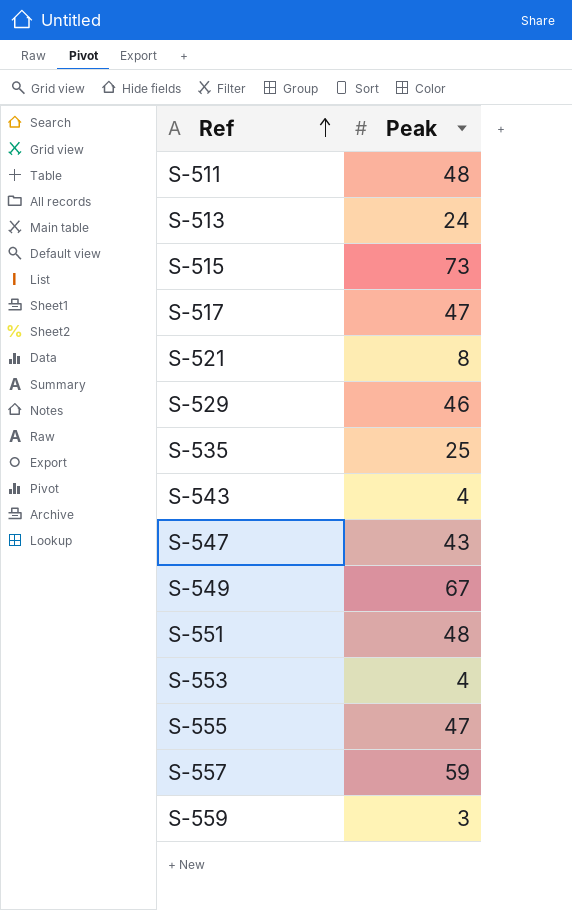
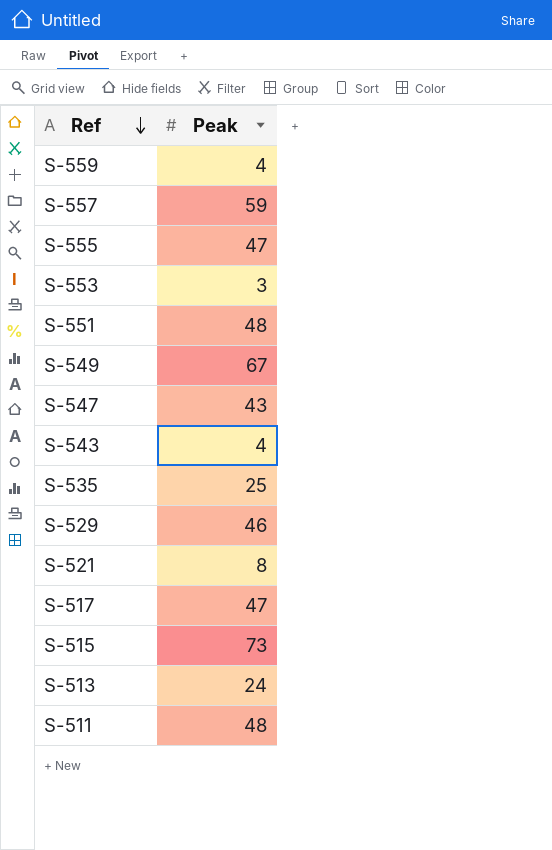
row order: Ref ascending -> Ref descending
S-559 | Peak: 3 -> 4
S-553 | Peak: 4 -> 3

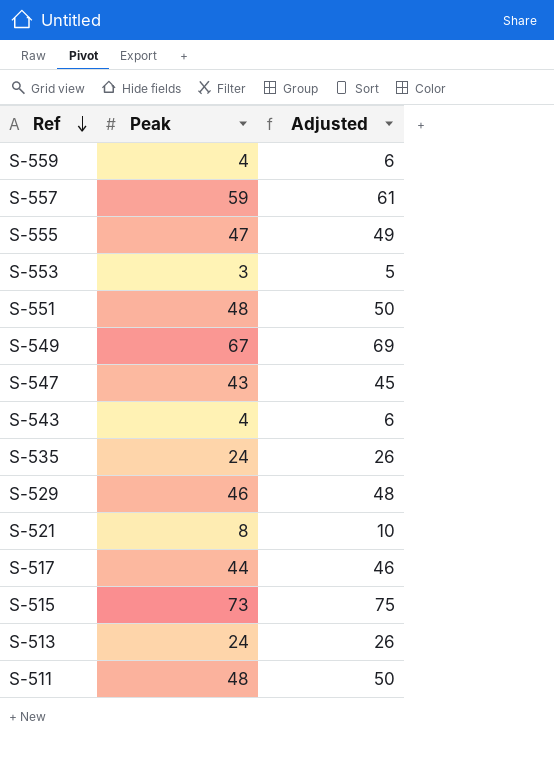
column Adjusted | formula: none -> [Peak] + 2
S-535 | Peak: 25 -> 24
S-517 | Peak: 47 -> 44

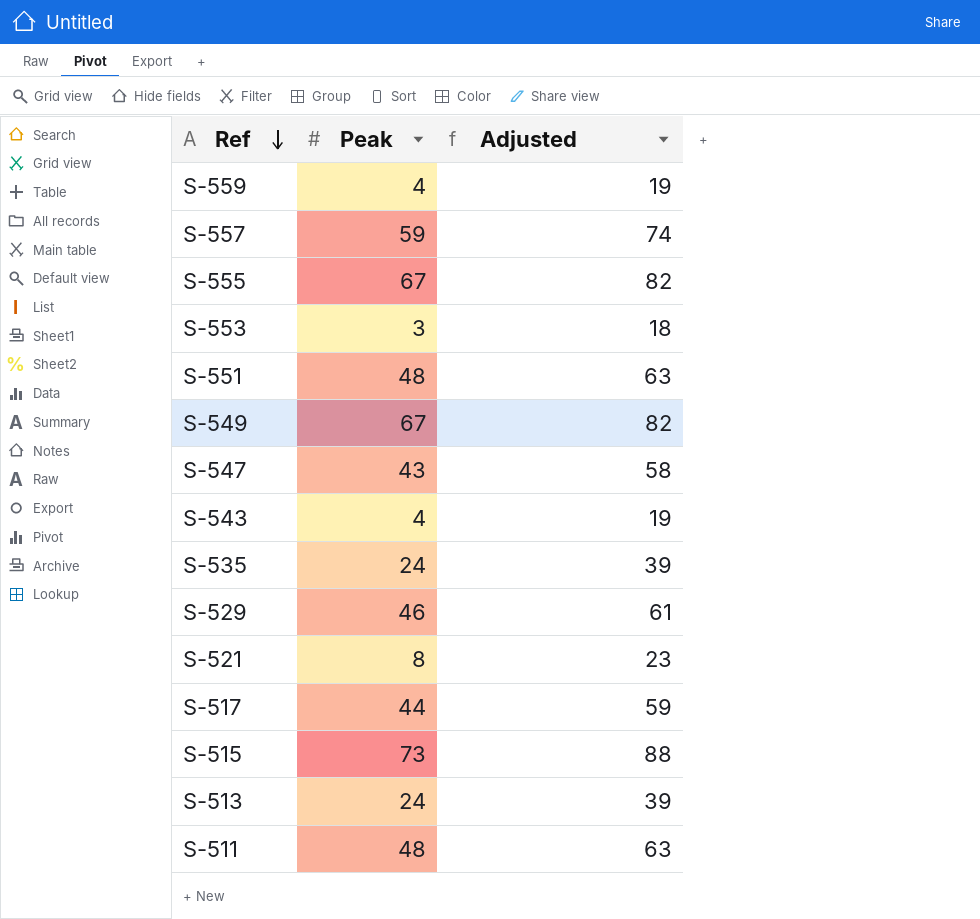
column Adjusted | formula: [Peak] + 2 -> [Peak] + 15
S-555 | Peak: 47 -> 67

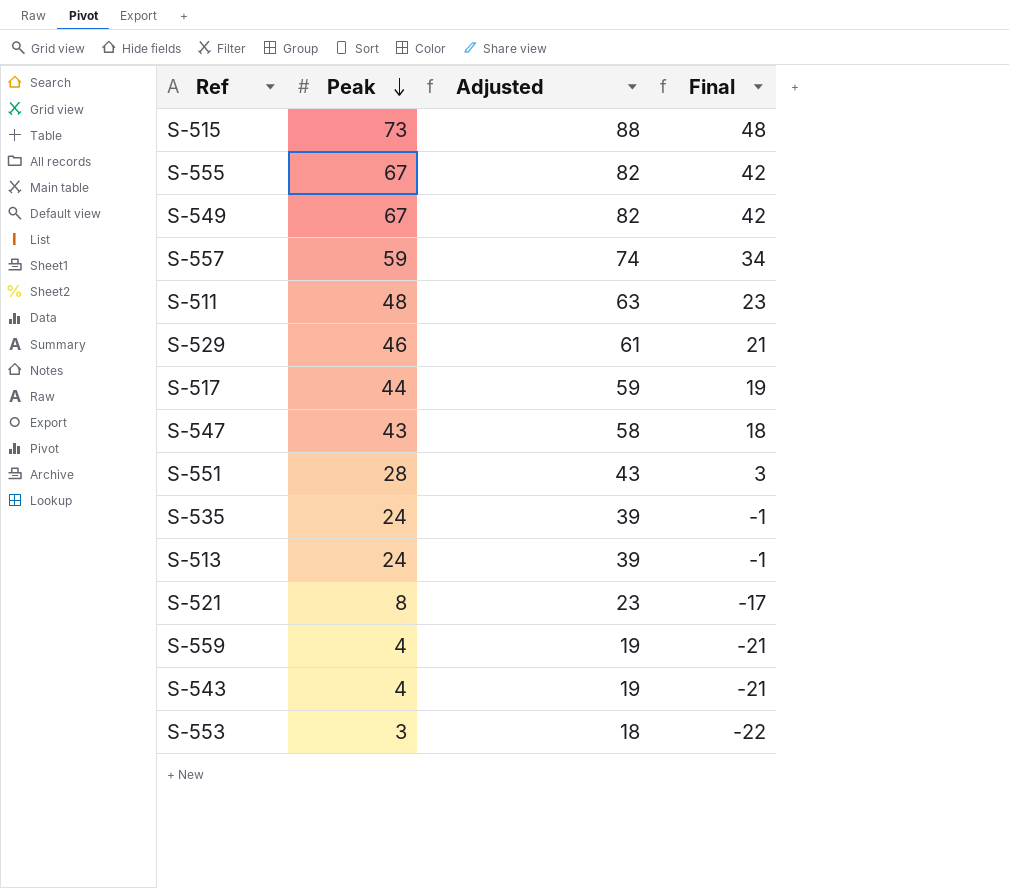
row order: Ref descending -> Peak descending
column Final | formula: none -> [Peak] - 25
S-551 | Peak: 48 -> 28
S-551 | Adjusted: 63 -> 43

